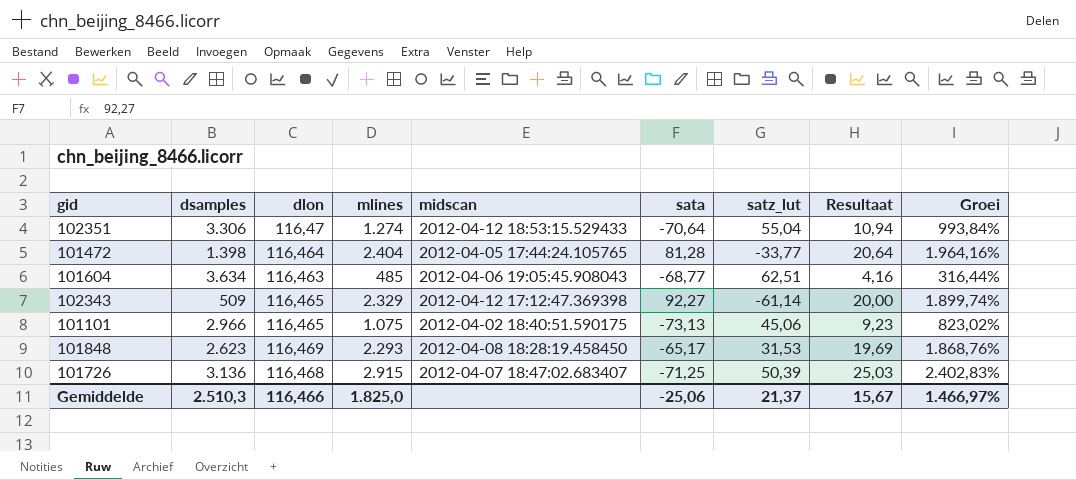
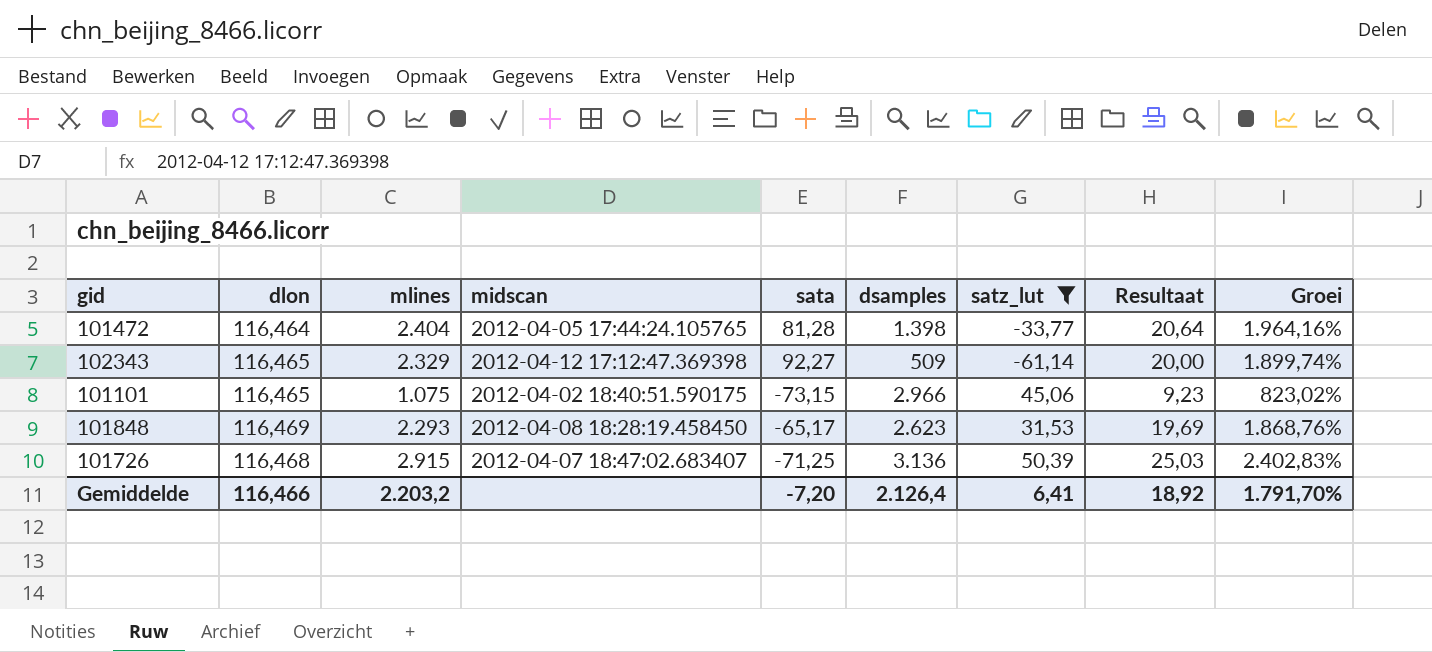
filter: none -> satz_lut <= 50,39
column dsamples | position: 2 -> 6
101101 | sata: -73,13 -> -73,15
Gemiddelde | mlines: 1.825,0 -> 2.203,2
Gemiddelde | sata: -25,06 -> -7,20
Gemiddelde | dsamples: 2.510,3 -> 2.126,4
Gemiddelde | satz_lut: 21,37 -> 6,41
Gemiddelde | Resultaat: 15,67 -> 18,92
Gemiddelde | Groei: 1.466,97% -> 1.791,70%

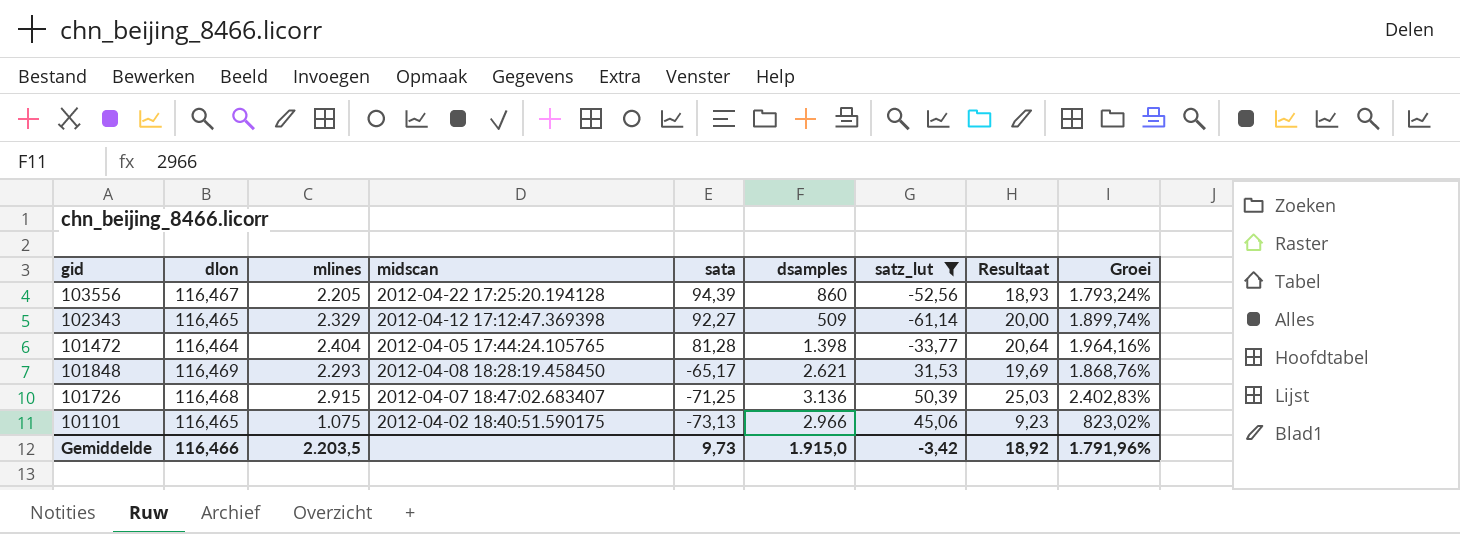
row order: none -> sata descending
row 103556: none -> 116,467 | 2.205 | 2012-04-22 17:25:20.194128 | 94,39 | 860 | -52,56 | 18,93 | 1.793,24%
101848 | dsamples: 2.623 -> 2.621
101101 | sata: -73,15 -> -73,13
Gemiddelde | mlines: 2.203,2 -> 2.203,5
Gemiddelde | sata: -7,20 -> 9,73
Gemiddelde | dsamples: 2.126,4 -> 1.915,0
Gemiddelde | satz_lut: 6,41 -> -3,42
Gemiddelde | Groei: 1.791,70% -> 1.791,96%

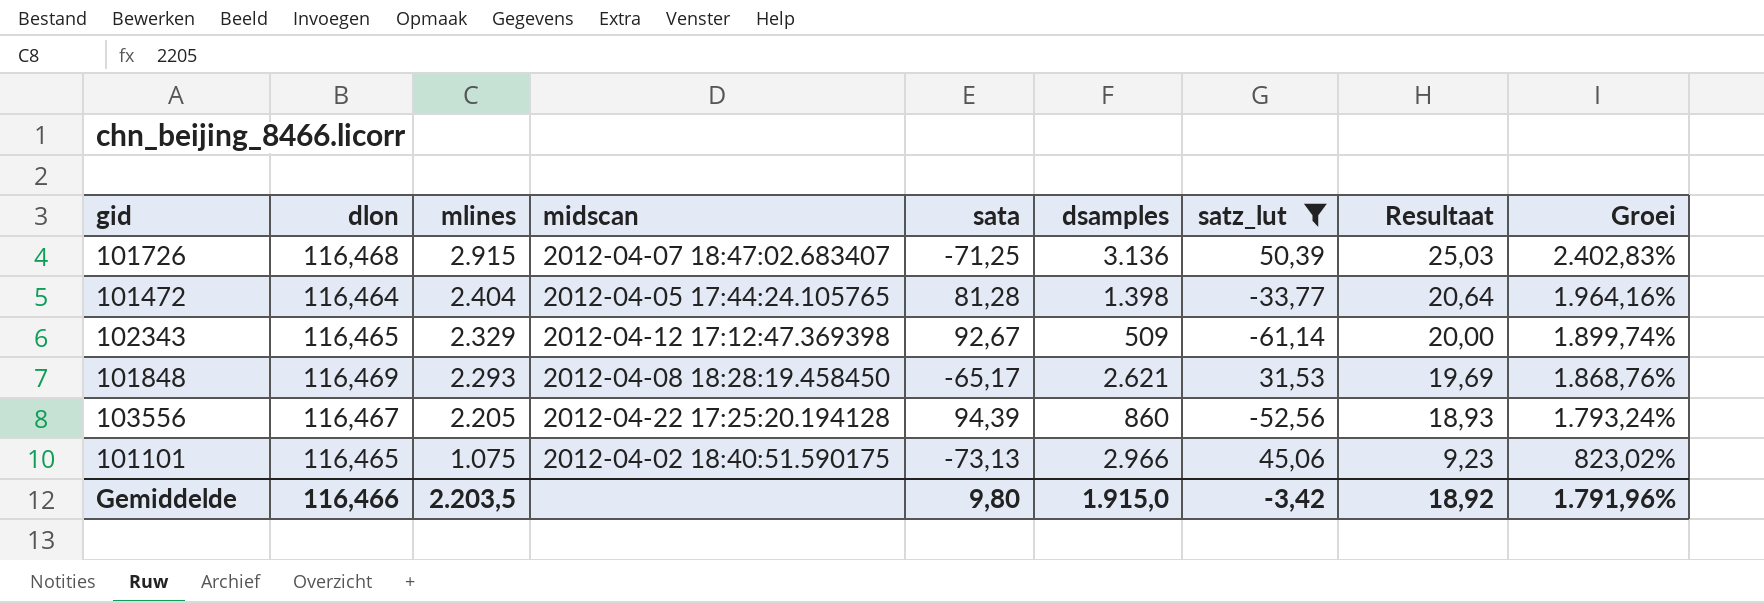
row order: sata descending -> mlines descending
102343 | sata: 92,27 -> 92,67
Gemiddelde | sata: 9,73 -> 9,80

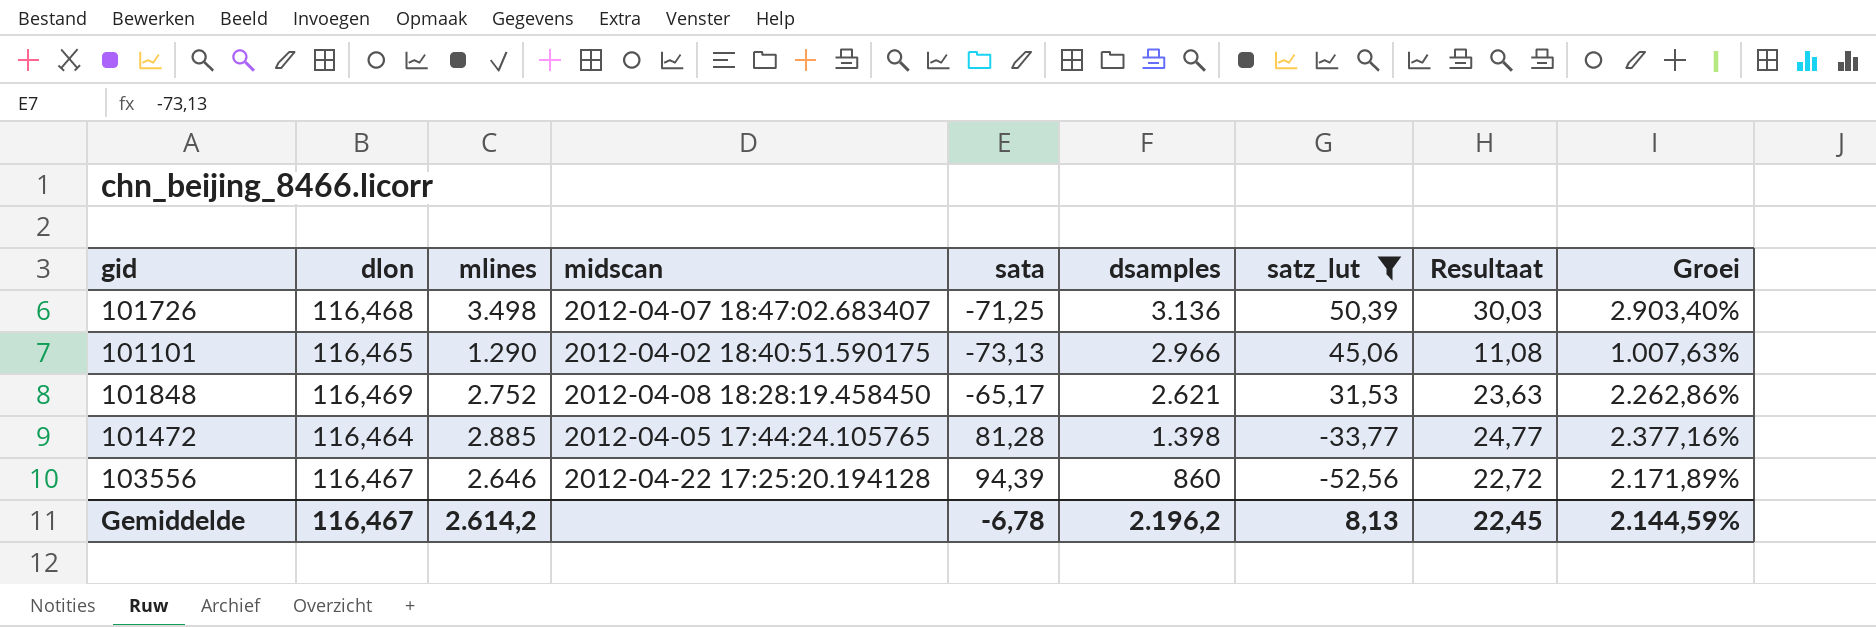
row order: mlines descending -> dsamples descending
row 102343: 116,465 | 2.329 | 2012-04-12 17:12:47.369398 | 92,67 | 509 | -61,14 | 20,00 | 1.899,74% -> none
101726 | mlines: 2.915 -> 3.498
101726 | Resultaat: 25,03 -> 30,03
101726 | Groei: 2.402,83% -> 2.903,40%
101101 | mlines: 1.075 -> 1.290
101101 | Resultaat: 9,23 -> 11,08
101101 | Groei: 823,02% -> 1.007,63%
101848 | mlines: 2.293 -> 2.752
101848 | Resultaat: 19,69 -> 23,63
101848 | Groei: 1.868,76% -> 2.262,86%
101472 | mlines: 2.404 -> 2.885
101472 | Resultaat: 20,64 -> 24,77
101472 | Groei: 1.964,16% -> 2.377,16%
103556 | mlines: 2.205 -> 2.646
103556 | Resultaat: 18,93 -> 22,72
103556 | Groei: 1.793,24% -> 2.171,89%
Gemiddelde | dlon: 116,466 -> 116,467
Gemiddelde | mlines: 2.203,5 -> 2.614,2
Gemiddelde | sata: 9,80 -> -6,78
Gemiddelde | dsamples: 1.915,0 -> 2.196,2
Gemiddelde | satz_lut: -3,42 -> 8,13
Gemiddelde | Resultaat: 18,92 -> 22,45
Gemiddelde | Groei: 1.791,96% -> 2.144,59%

